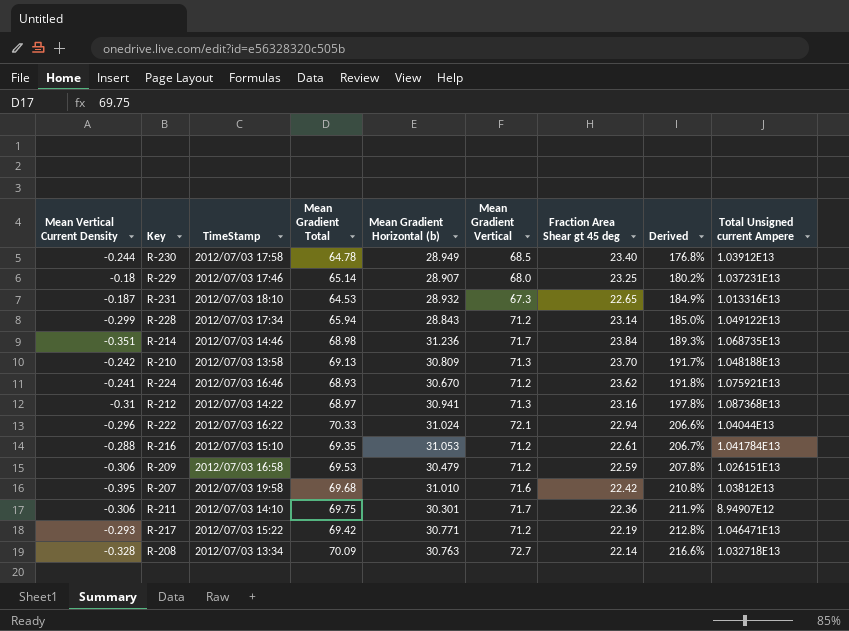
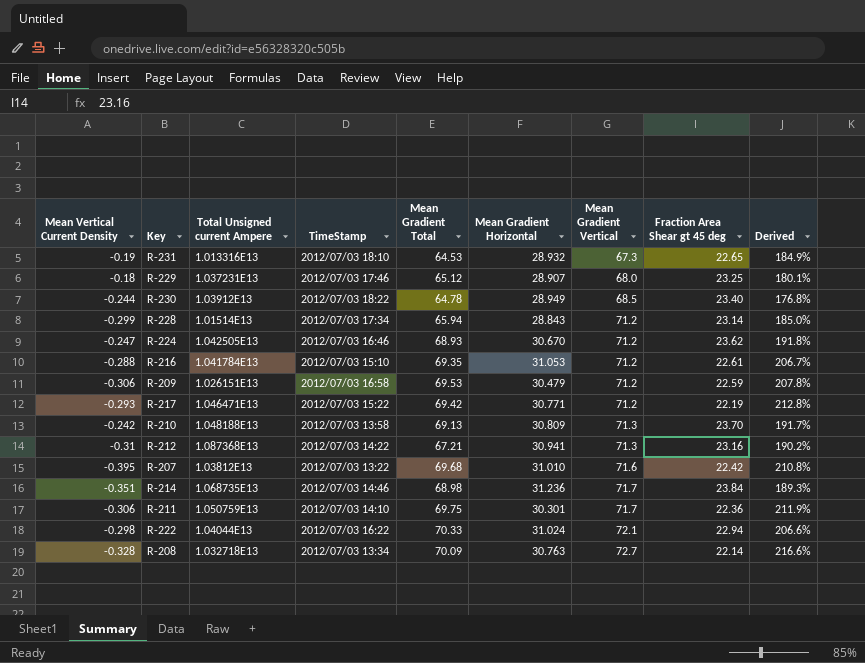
row order: Derived ascending -> Mean Gradient Vertical ascending
column Total Unsigned current Ampere | position: 9 -> 3
column name: Mean Gradient Horizontal (b) -> Mean Gradient Horizontal
R-231 | Mean Vertical Current Density: -0.187 -> -0.19
R-229 | Mean Gradient Total: 65.14 -> 65.12
R-229 | Derived: 180.2% -> 180.1%
R-230 | TimeStamp: 2012/07/03 17:58 -> 2012/07/03 18:22
R-228 | Total Unsigned current Ampere: 1.049122E13 -> 1.01514E13
R-224 | Mean Vertical Current Density: -0.241 -> -0.247
R-224 | Total Unsigned current Ampere: 1.075921E13 -> 1.042505E13
R-212 | Mean Gradient Total: 68.97 -> 67.21
R-212 | Derived: 197.8% -> 190.2%
R-207 | TimeStamp: 2012/07/03 19:58 -> 2012/07/03 13:22
R-211 | Total Unsigned current Ampere: 8.94907E12 -> 1.050759E13
R-222 | Mean Vertical Current Density: -0.296 -> -0.298

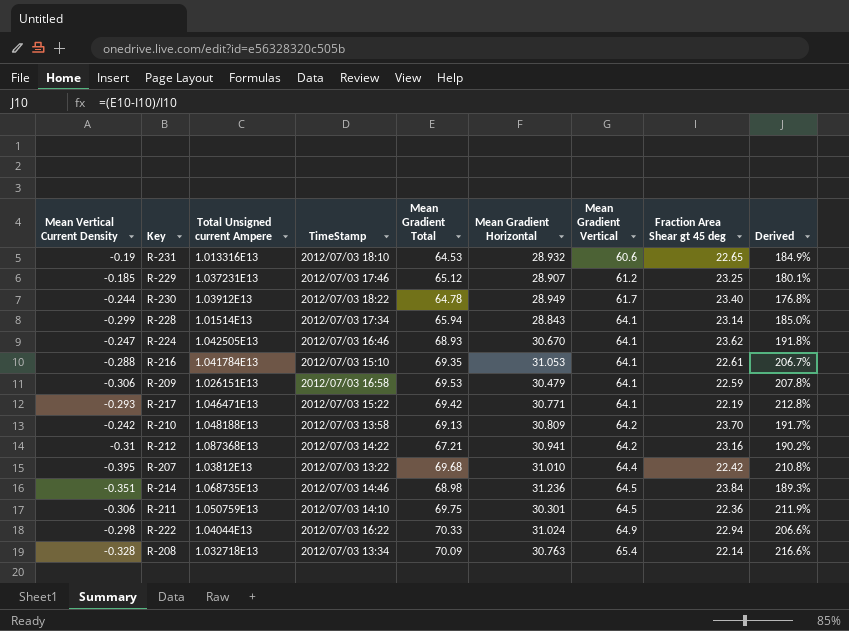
R-231 | Mean Gradient Vertical: 67.3 -> 60.6
R-229 | Mean Vertical Current Density: -0.18 -> -0.185
R-229 | Mean Gradient Vertical: 68.0 -> 61.2
R-230 | Mean Gradient Vertical: 68.5 -> 61.7
R-228 | Mean Gradient Vertical: 71.2 -> 64.1
R-224 | Mean Gradient Vertical: 71.2 -> 64.1
R-216 | Mean Gradient Vertical: 71.2 -> 64.1
R-209 | Mean Gradient Vertical: 71.2 -> 64.1
R-217 | Mean Gradient Vertical: 71.2 -> 64.1
R-210 | Mean Gradient Vertical: 71.3 -> 64.2
R-212 | Mean Gradient Vertical: 71.3 -> 64.2
R-207 | Mean Gradient Vertical: 71.6 -> 64.4
R-214 | Mean Gradient Vertical: 71.7 -> 64.5
R-211 | Mean Gradient Vertical: 71.7 -> 64.5
R-222 | Mean Gradient Vertical: 72.1 -> 64.9
R-208 | Mean Gradient Vertical: 72.7 -> 65.4

